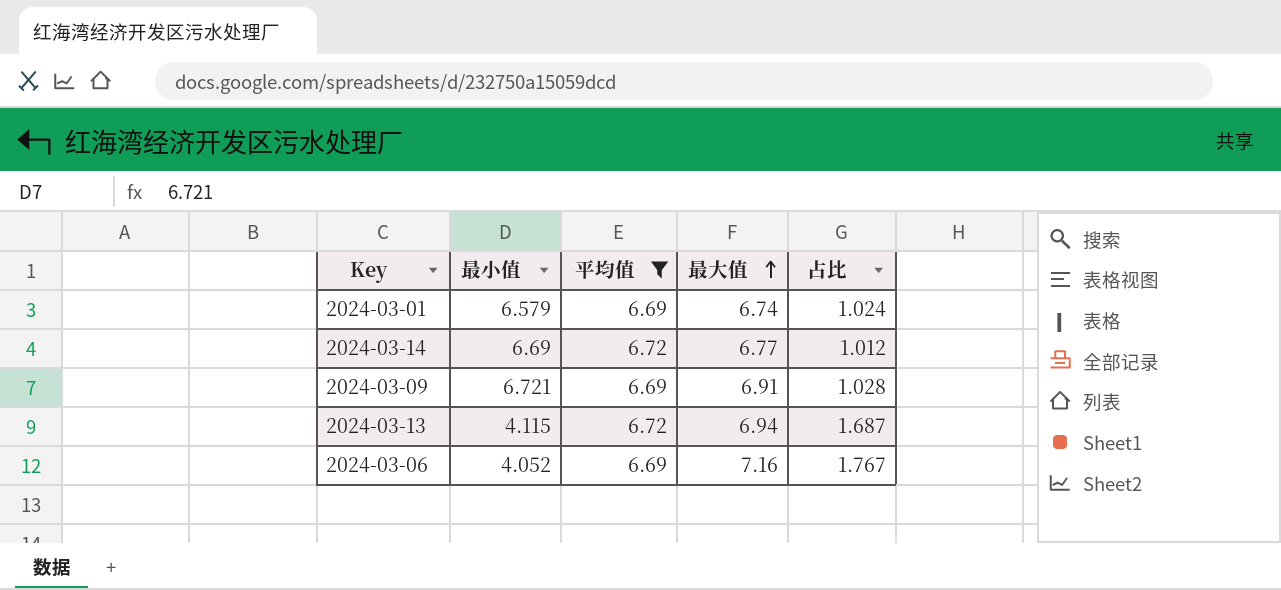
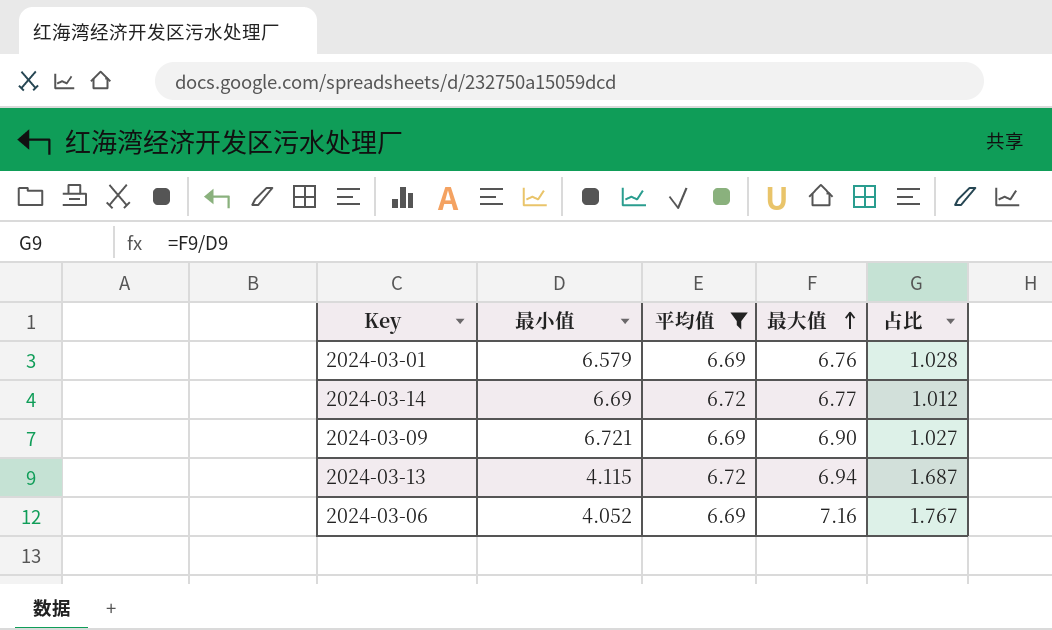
2024-03-01 | 最大值: 6.74 -> 6.76
2024-03-01 | 占比: 1.024 -> 1.028
2024-03-09 | 最大值: 6.91 -> 6.90
2024-03-09 | 占比: 1.028 -> 1.027

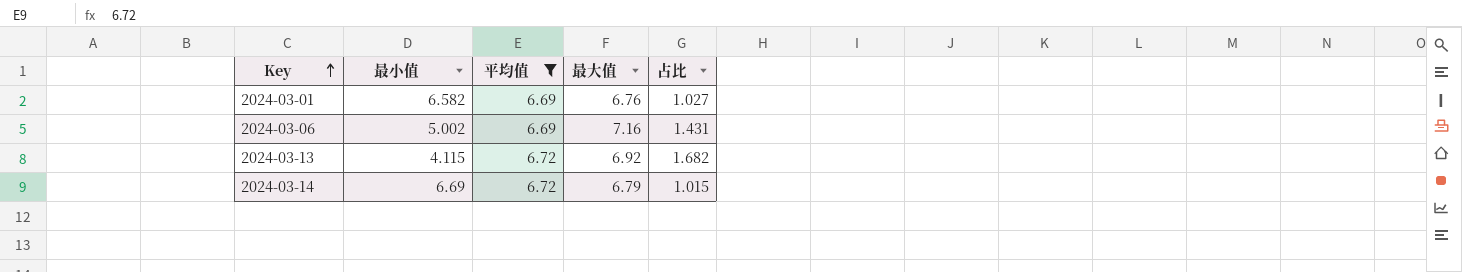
row order: 最大值 ascending -> Key ascending
row 2024-03-09: 6.721 | 6.69 | 6.90 | 1.027 -> none
2024-03-01 | 最小值: 6.579 -> 6.582
2024-03-01 | 占比: 1.028 -> 1.027
2024-03-06 | 最小值: 4.052 -> 5.002
2024-03-06 | 占比: 1.767 -> 1.431
2024-03-13 | 最大值: 6.94 -> 6.92
2024-03-13 | 占比: 1.687 -> 1.682
2024-03-14 | 最大值: 6.77 -> 6.79
2024-03-14 | 占比: 1.012 -> 1.015

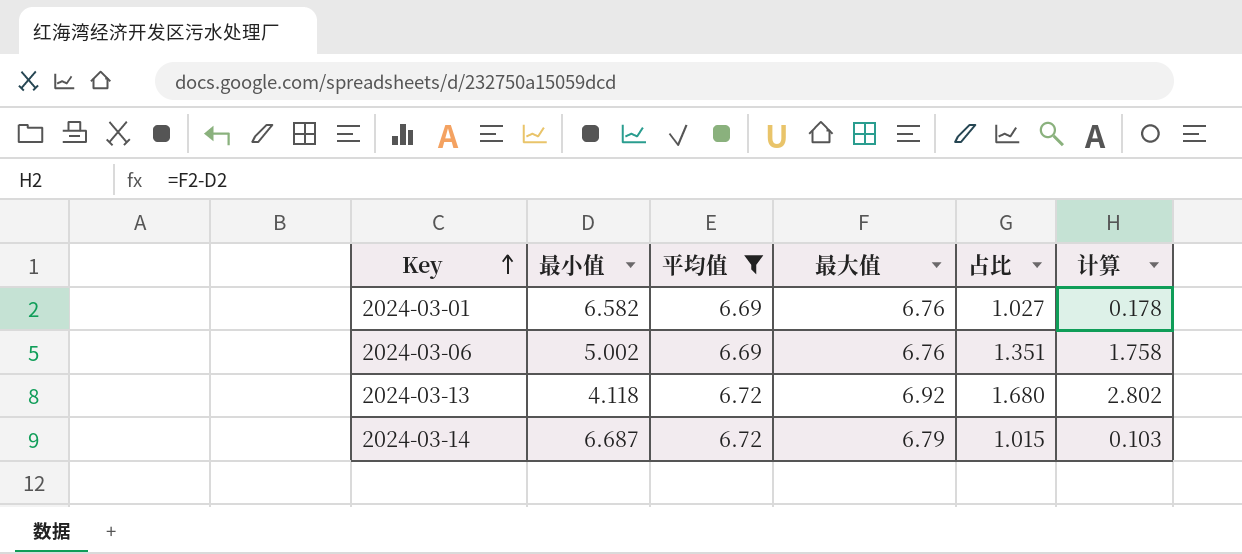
column 计算 | formula: none -> [最大值] - [最小值]
2024-03-06 | 最大值: 7.16 -> 6.76
2024-03-06 | 占比: 1.431 -> 1.351
2024-03-13 | 最小值: 4.115 -> 4.118
2024-03-13 | 占比: 1.682 -> 1.680
2024-03-14 | 最小值: 6.69 -> 6.687

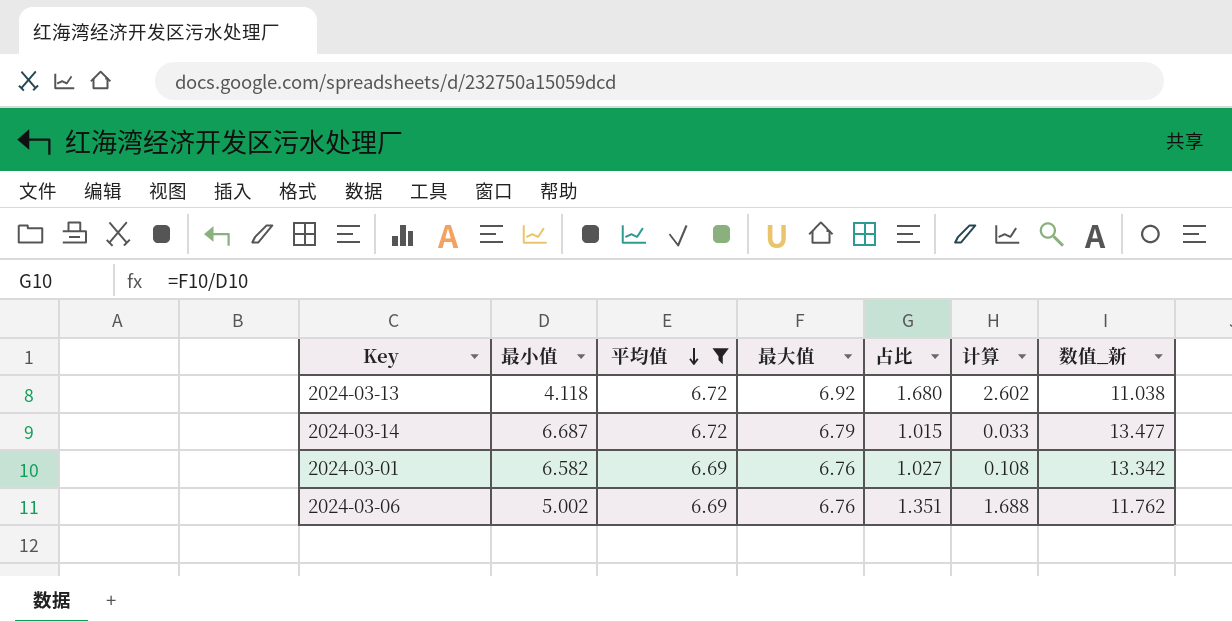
row order: Key ascending -> 平均值 descending
column 计算 | formula: [最大值] - [最小值] -> [平均值] - [最小值]
column 数值_新 | formula: none -> [最小值] + [最大值]

